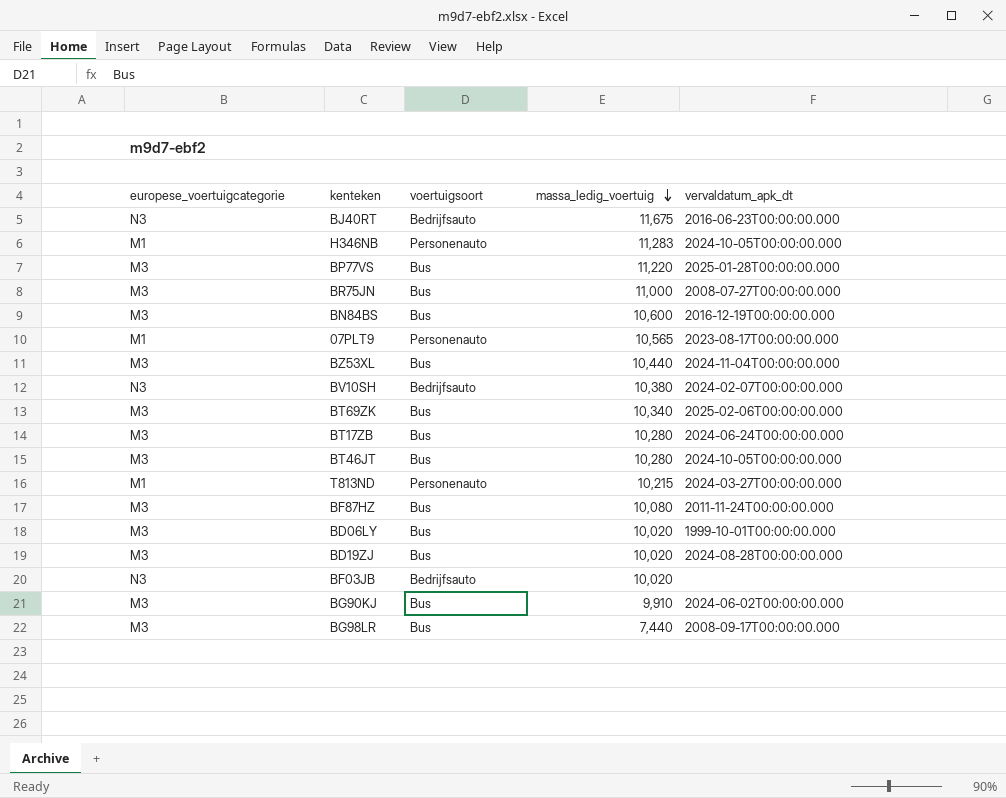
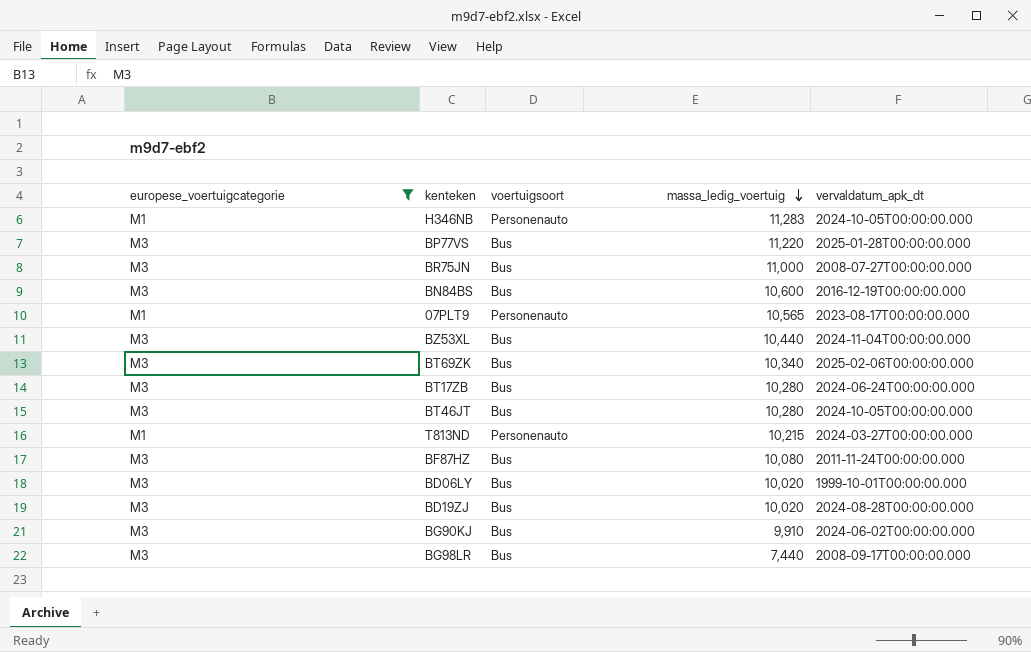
filter: none -> europese_voertuigcategorie != N3

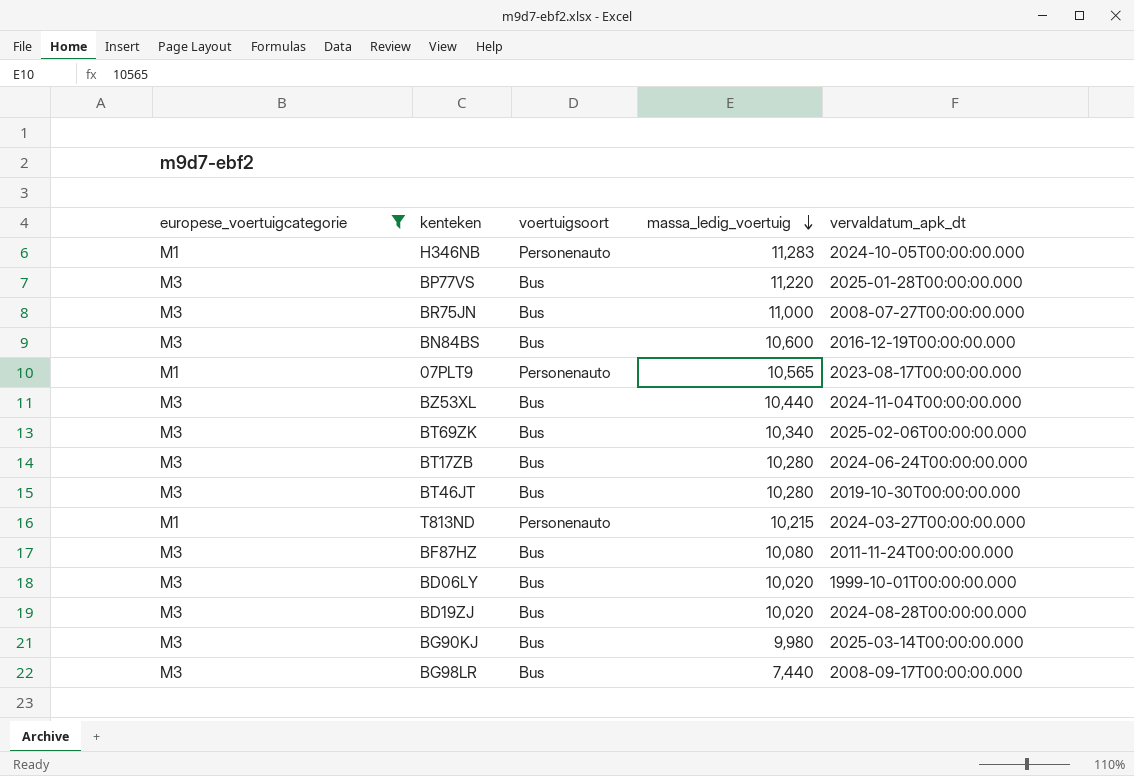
BT46JT | vervaldatum_apk_dt: 2024-10-05T00:00:00.000 -> 2019-10-30T00:00:00.000
BG90KJ | massa_ledig_voertuig: 9,910 -> 9,980
BG90KJ | vervaldatum_apk_dt: 2024-06-02T00:00:00.000 -> 2025-03-14T00:00:00.000

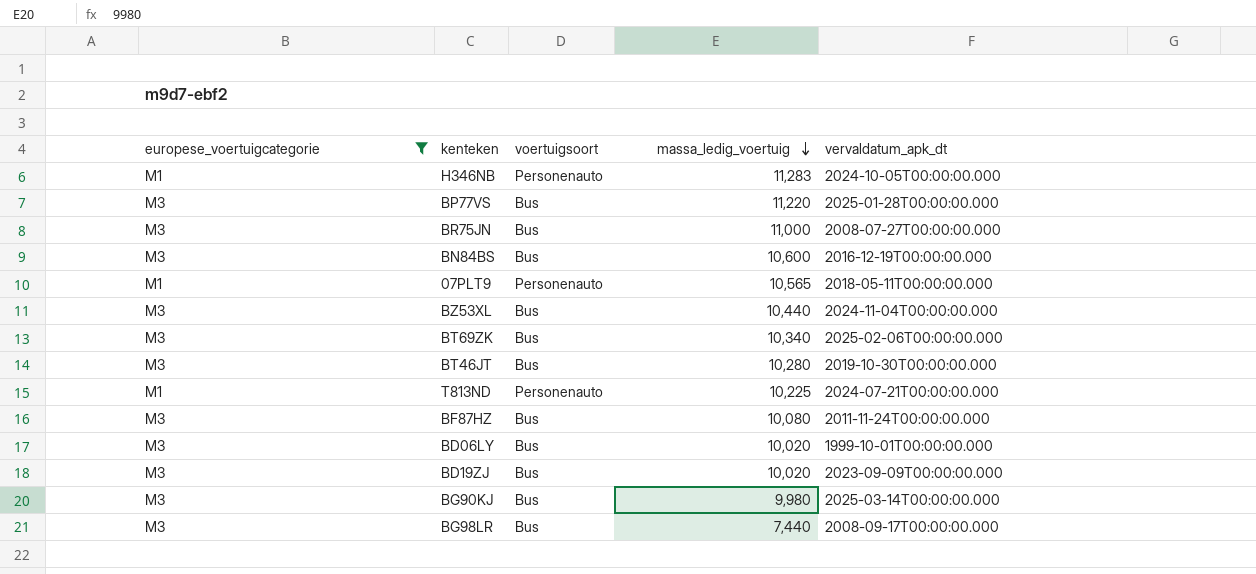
row BT17ZB: M3 | Bus | 10,280 | 2024-06-24T00:00:00.000 -> none
07PLT9 | vervaldatum_apk_dt: 2023-08-17T00:00:00.000 -> 2018-05-11T00:00:00.000
T813ND | massa_ledig_voertuig: 10,215 -> 10,225
T813ND | vervaldatum_apk_dt: 2024-03-27T00:00:00.000 -> 2024-07-21T00:00:00.000
BD19ZJ | vervaldatum_apk_dt: 2024-08-28T00:00:00.000 -> 2023-09-09T00:00:00.000

